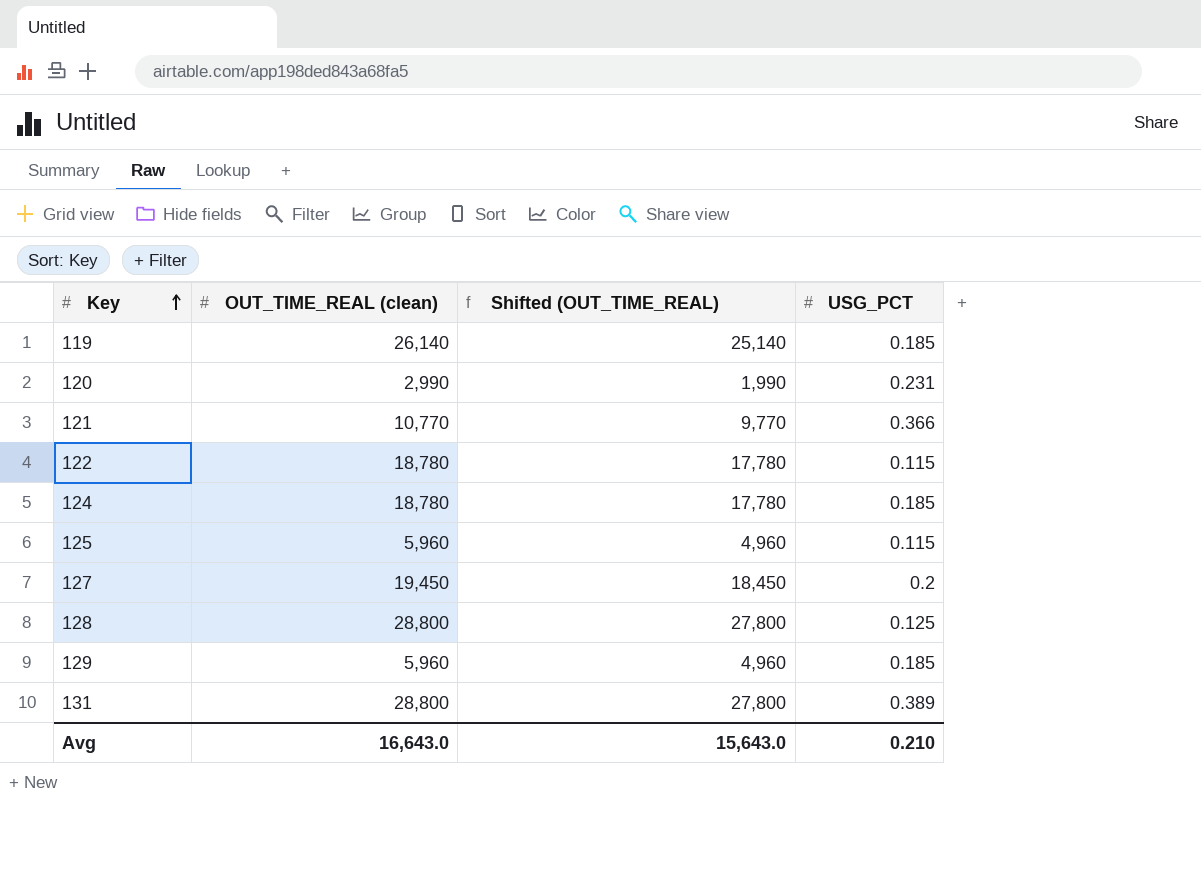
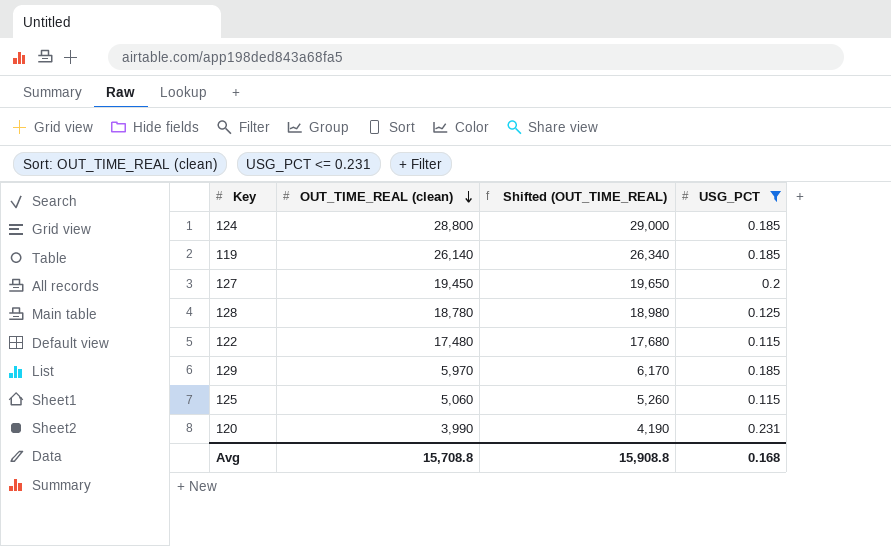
filter: none -> USG_PCT <= 0.231
row order: Key ascending -> OUT_TIME_REAL (clean) descending
column Shifted (OUT_TIME_REAL) | formula: [OUT_TIME_REAL (clean)] - 1000 -> [OUT_TIME_REAL (clean)] + 200
124 | OUT_TIME_REAL (clean): 18,780 -> 28,800
128 | OUT_TIME_REAL (clean): 28,800 -> 18,780
122 | OUT_TIME_REAL (clean): 18,780 -> 17,480
129 | OUT_TIME_REAL (clean): 5,960 -> 5,970
125 | OUT_TIME_REAL (clean): 5,960 -> 5,060
120 | OUT_TIME_REAL (clean): 2,990 -> 3,990
Avg | OUT_TIME_REAL (clean): 16,643.0 -> 15,708.8
Avg | Shifted (OUT_TIME_REAL): 15,643.0 -> 15,908.8
Avg | USG_PCT: 0.210 -> 0.168

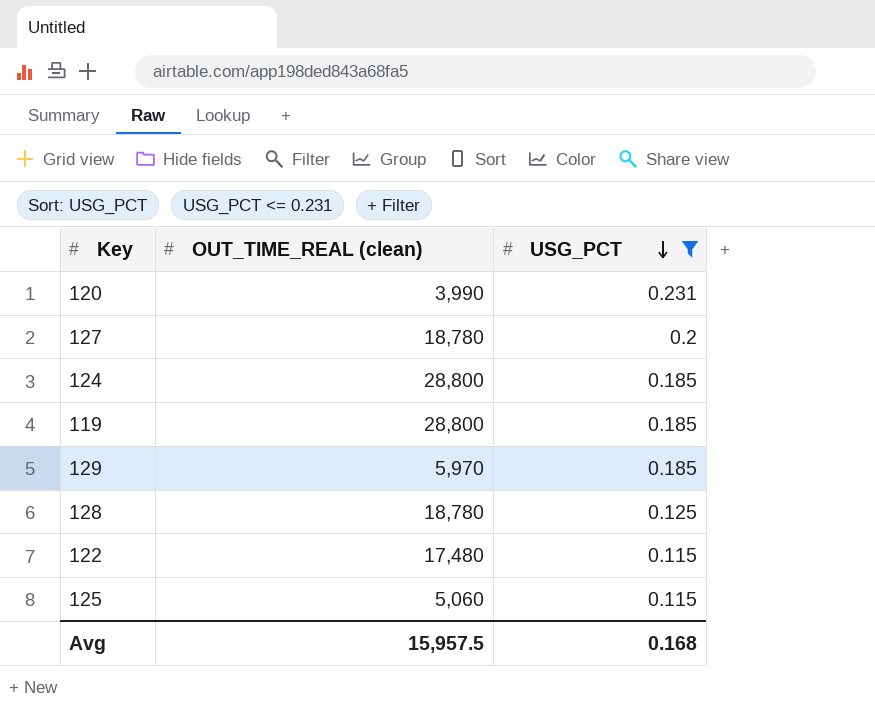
row order: OUT_TIME_REAL (clean) descending -> USG_PCT descending
column Shifted (OUT_TIME_REAL) | formula: [OUT_TIME_REAL (clean)] + 200 -> none
127 | OUT_TIME_REAL (clean): 19,450 -> 18,780
119 | OUT_TIME_REAL (clean): 26,140 -> 28,800
Avg | OUT_TIME_REAL (clean): 15,708.8 -> 15,957.5

